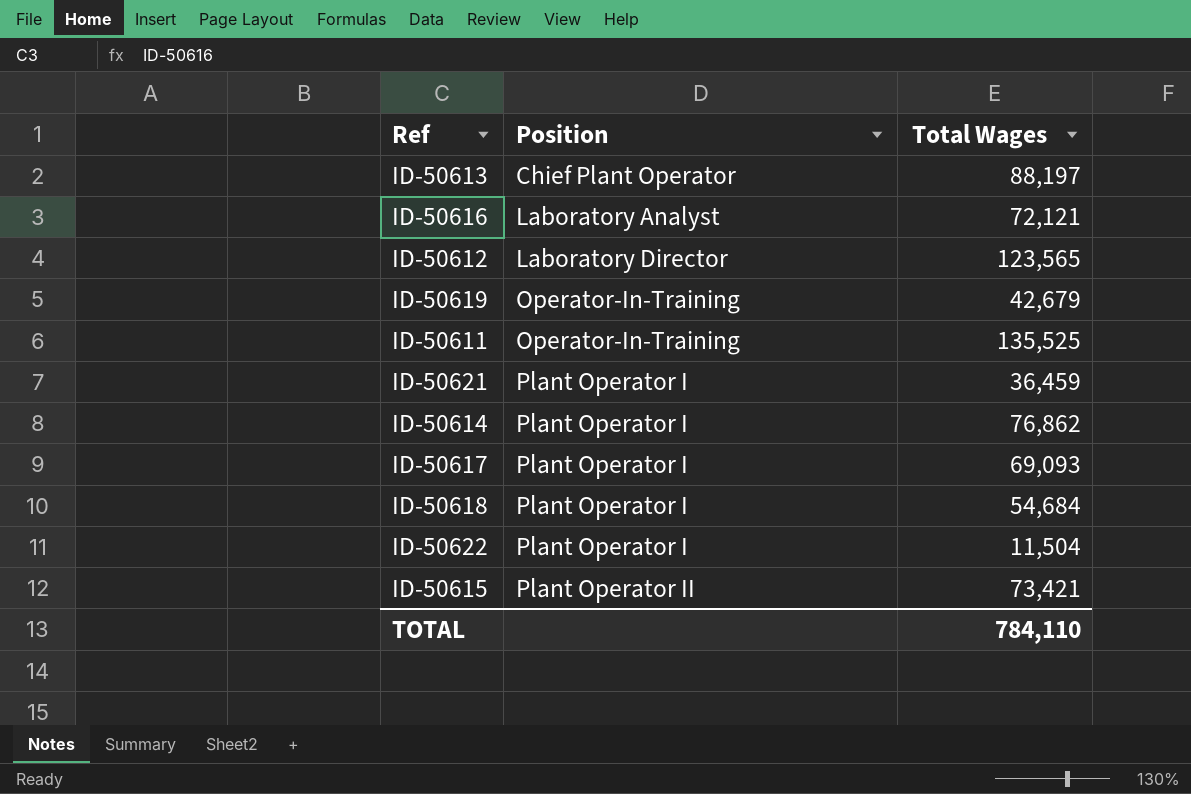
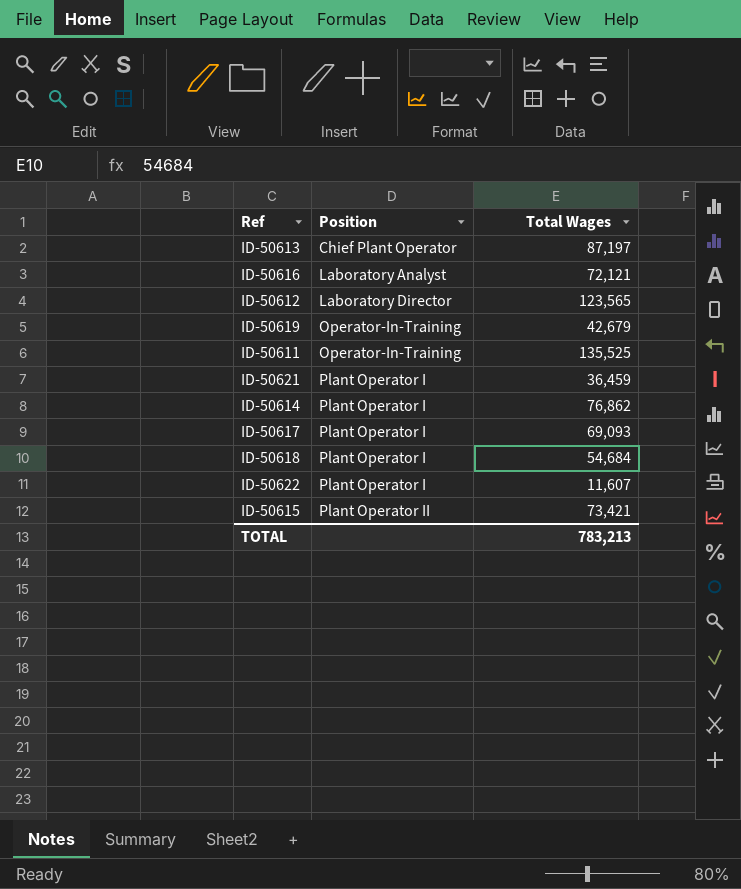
ID-50613 | Total Wages: 88,197 -> 87,197
ID-50622 | Total Wages: 11,504 -> 11,607
TOTAL | Total Wages: 784,110 -> 783,213

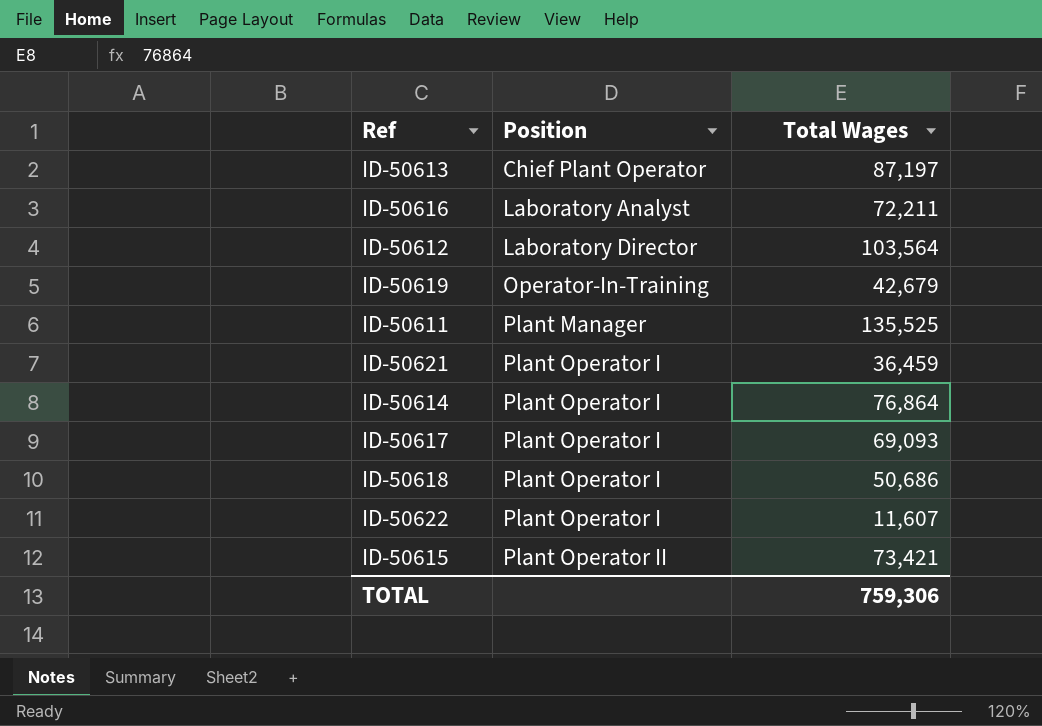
ID-50616 | Total Wages: 72,121 -> 72,211
ID-50612 | Total Wages: 123,565 -> 103,564
ID-50611 | Position: Operator-In-Training -> Plant Manager
ID-50614 | Total Wages: 76,862 -> 76,864
ID-50618 | Total Wages: 54,684 -> 50,686
TOTAL | Total Wages: 783,213 -> 759,306

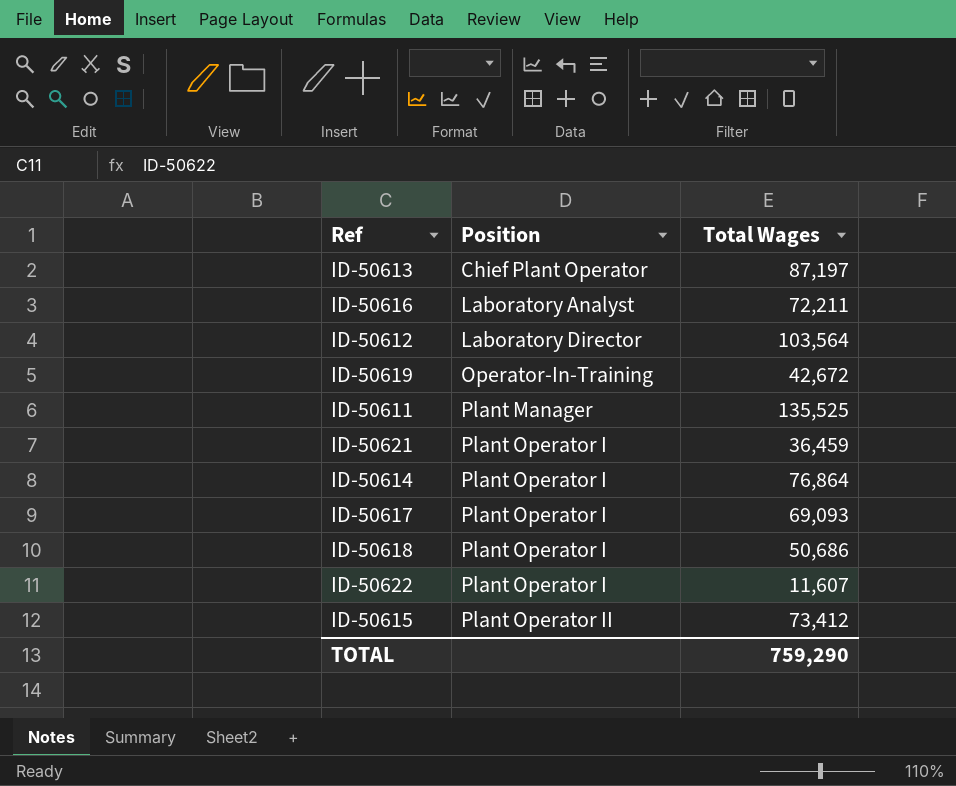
ID-50619 | Total Wages: 42,679 -> 42,672
ID-50615 | Total Wages: 73,421 -> 73,412
TOTAL | Total Wages: 759,306 -> 759,290

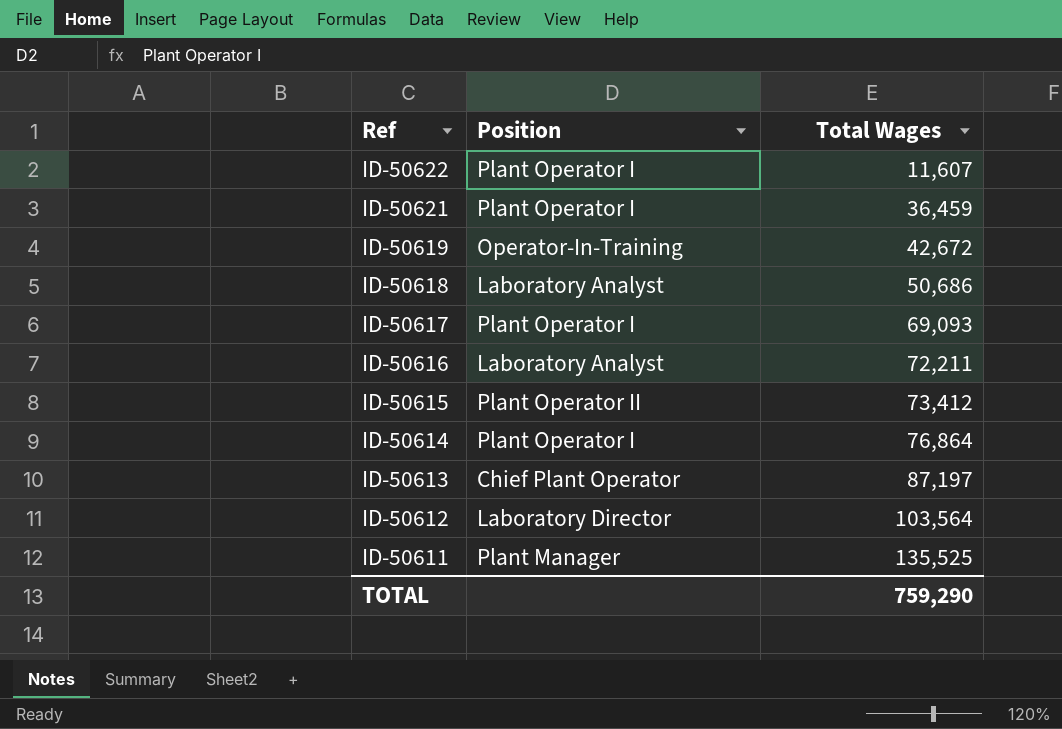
row order: Position ascending -> Ref descending
ID-50618 | Position: Plant Operator I -> Laboratory Analyst

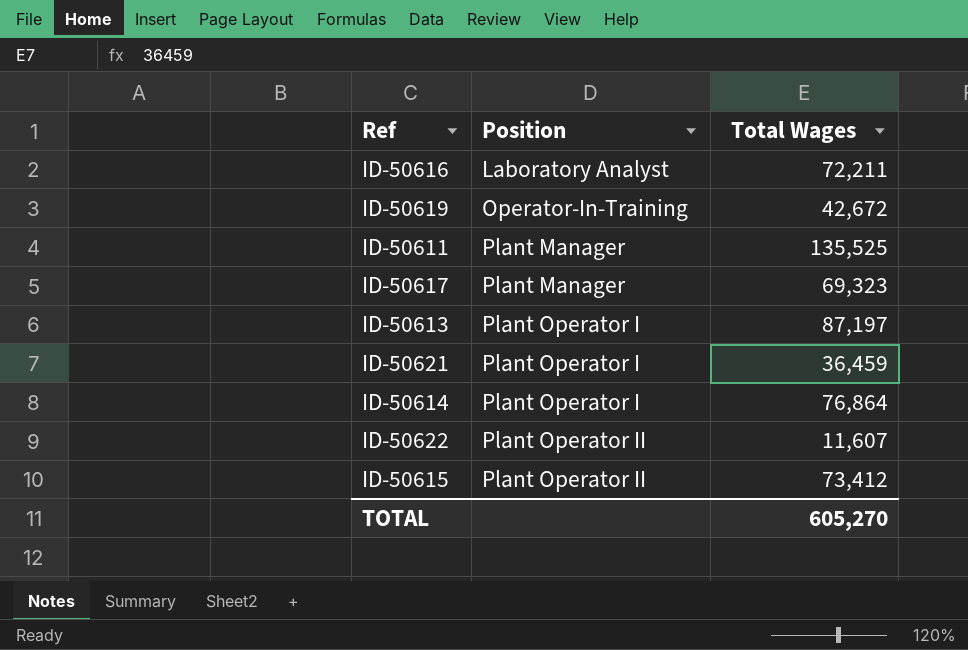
row order: Ref descending -> Position ascending
row ID-50618: Laboratory Analyst | 50,686 -> none
row ID-50612: Laboratory Director | 103,564 -> none
ID-50617 | Position: Plant Operator I -> Plant Manager
ID-50617 | Total Wages: 69,093 -> 69,323
ID-50613 | Position: Chief Plant Operator -> Plant Operator I
ID-50622 | Position: Plant Operator I -> Plant Operator II
TOTAL | Total Wages: 759,290 -> 605,270

